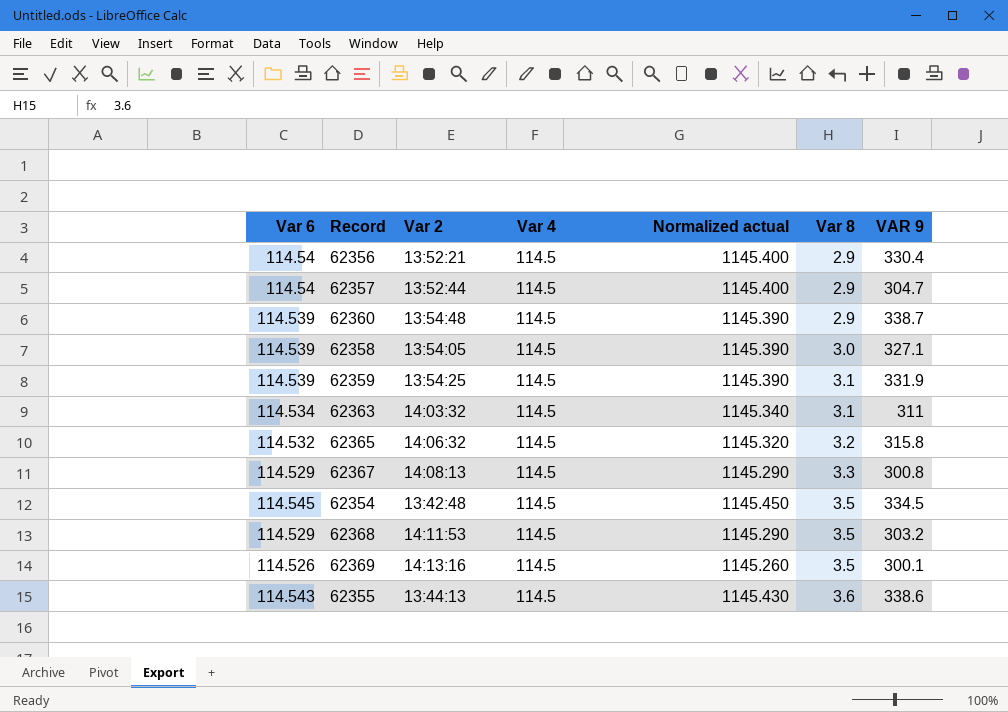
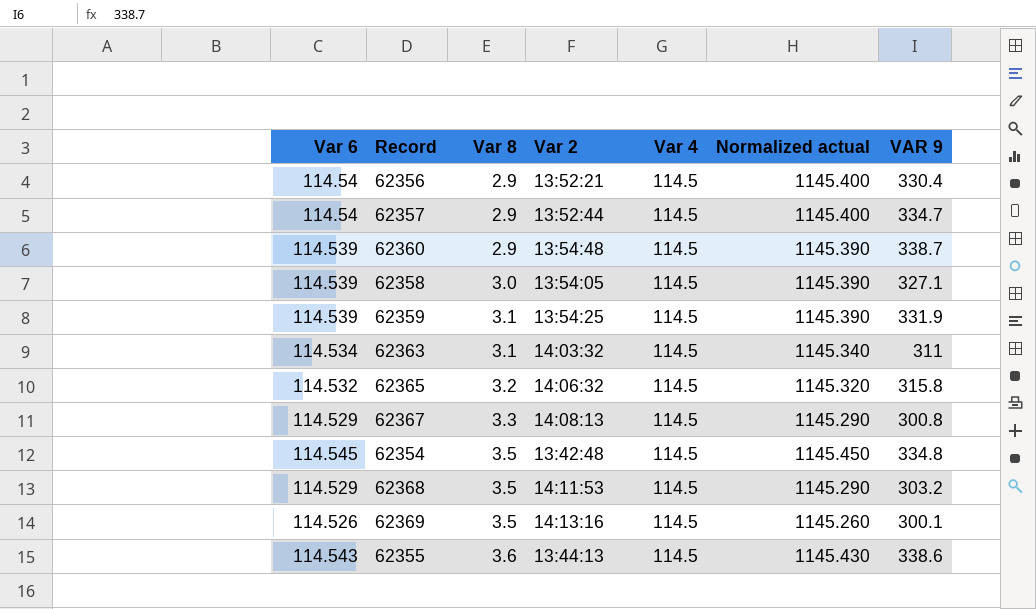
column Var 8 | position: 6 -> 3
62357 | VAR 9: 304.7 -> 334.7
62354 | VAR 9: 334.5 -> 334.8

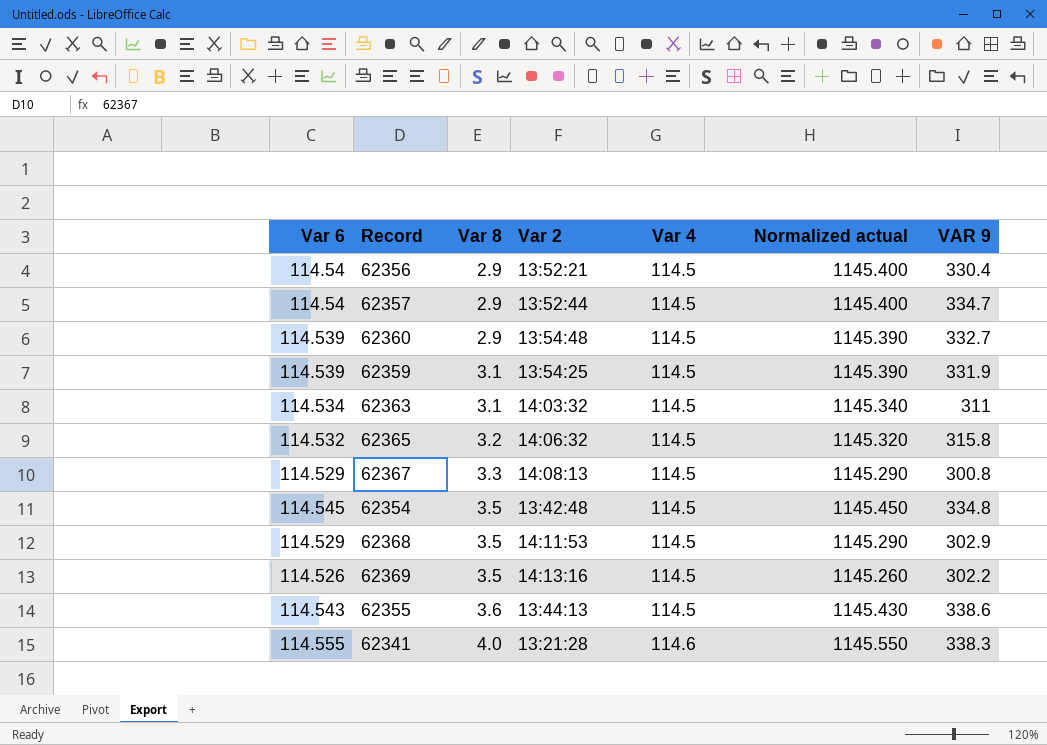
row 62358: 114.539 | 3.0 | 13:54:05 | 114.5 | 1145.390 | 327.1 -> none
62360 | VAR 9: 338.7 -> 332.7
62368 | VAR 9: 303.2 -> 302.9
62369 | VAR 9: 300.1 -> 302.2
row 62341: none -> 114.555 | 4.0 | 13:21:28 | 114.6 | 1145.550 | 338.3

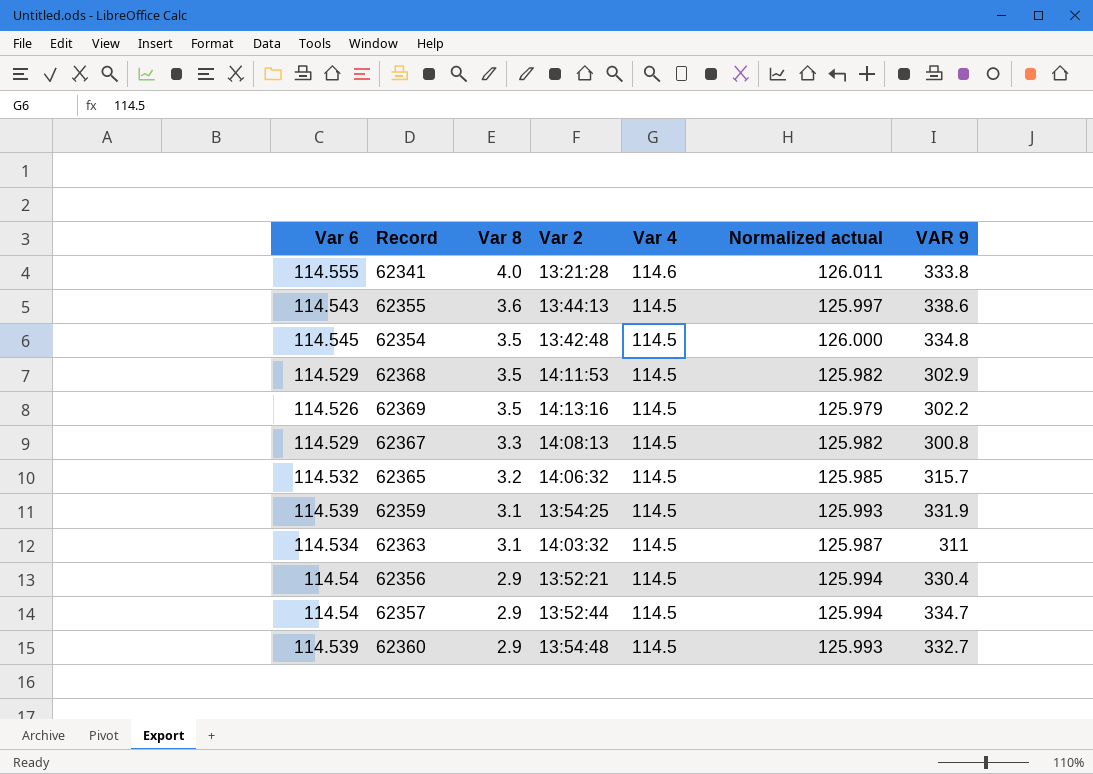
row order: Var 8 ascending -> Var 8 descending
column Normalized actual | formula: [Var 6] * 10 -> [Var 6] * 1.1
62341 | VAR 9: 338.3 -> 333.8
62365 | VAR 9: 315.8 -> 315.7

